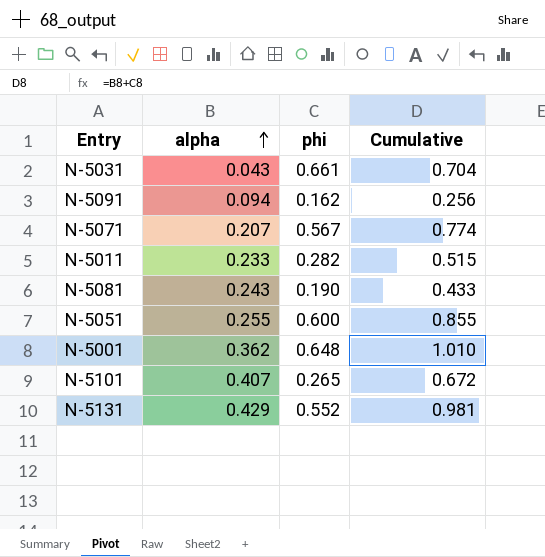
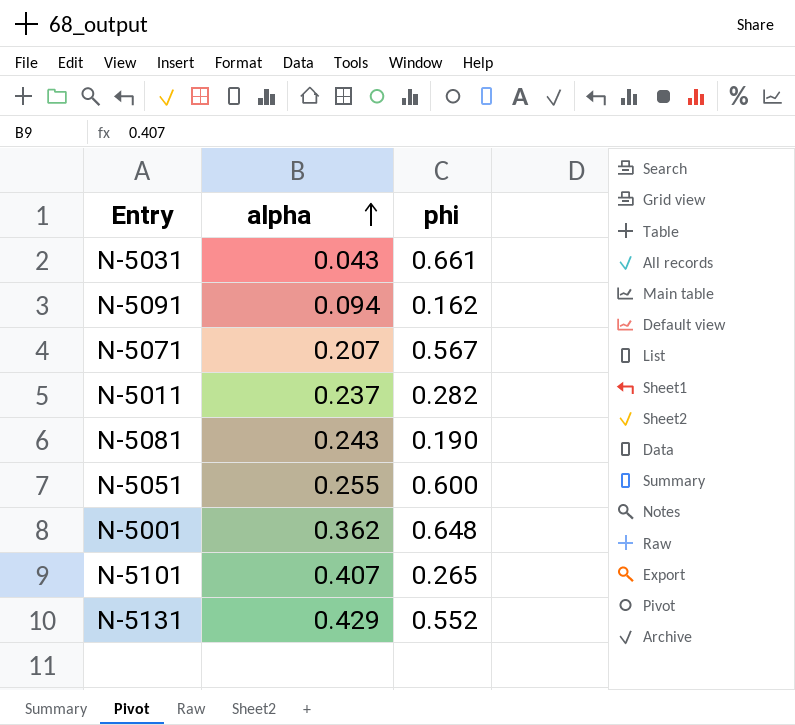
column Cumulative | formula: [alpha] + [phi] -> none
N-5011 | alpha: 0.233 -> 0.237

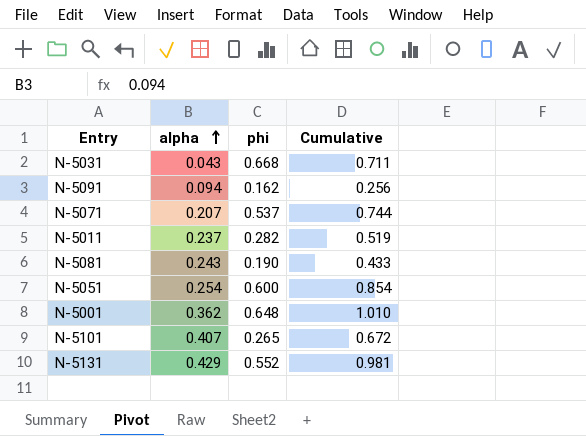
column Cumulative | formula: none -> [alpha] + [phi]
N-5031 | phi: 0.661 -> 0.668
N-5071 | phi: 0.567 -> 0.537
N-5051 | alpha: 0.255 -> 0.254

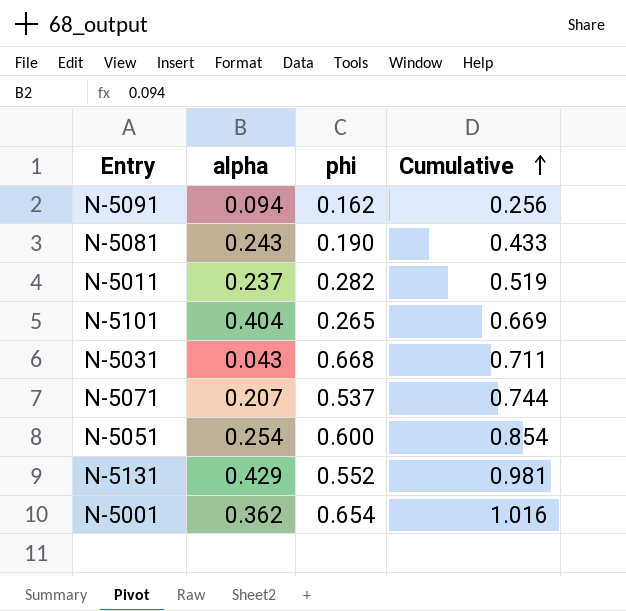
row order: alpha ascending -> Cumulative ascending
N-5101 | alpha: 0.407 -> 0.404
N-5101 | Cumulative: 0.672 -> 0.669
N-5001 | phi: 0.648 -> 0.654
N-5001 | Cumulative: 1.010 -> 1.016

